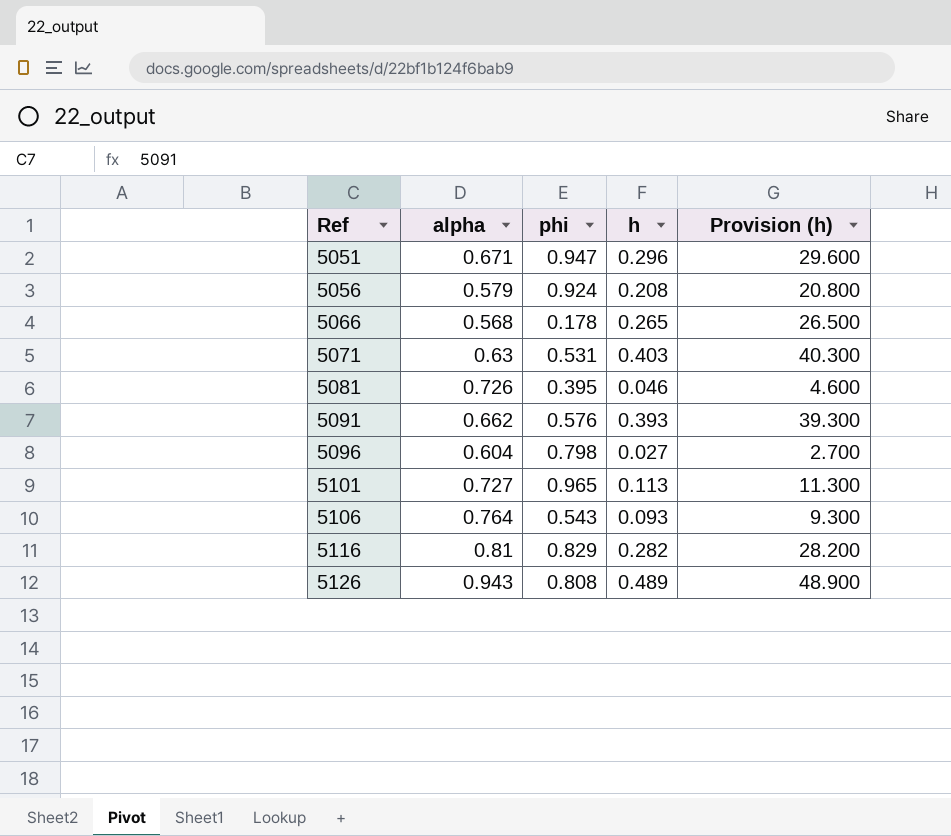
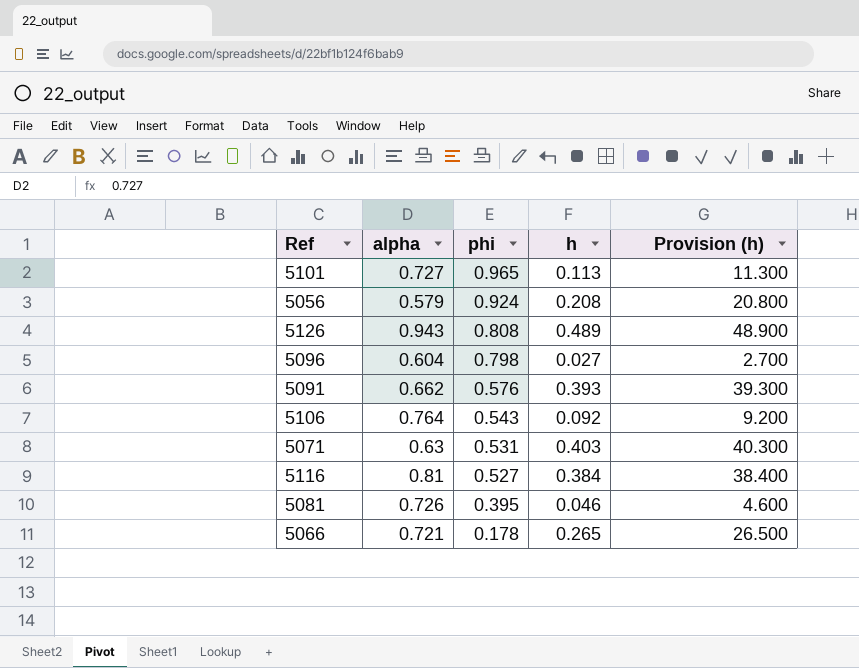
row order: Ref ascending -> phi descending
row 5051: 0.671 | 0.947 | 0.296 | 29.600 -> none
5106 | h: 0.093 -> 0.092
5106 | Provision (h): 9.300 -> 9.200
5116 | phi: 0.829 -> 0.527
5116 | h: 0.282 -> 0.384
5116 | Provision (h): 28.200 -> 38.400
5066 | alpha: 0.568 -> 0.721

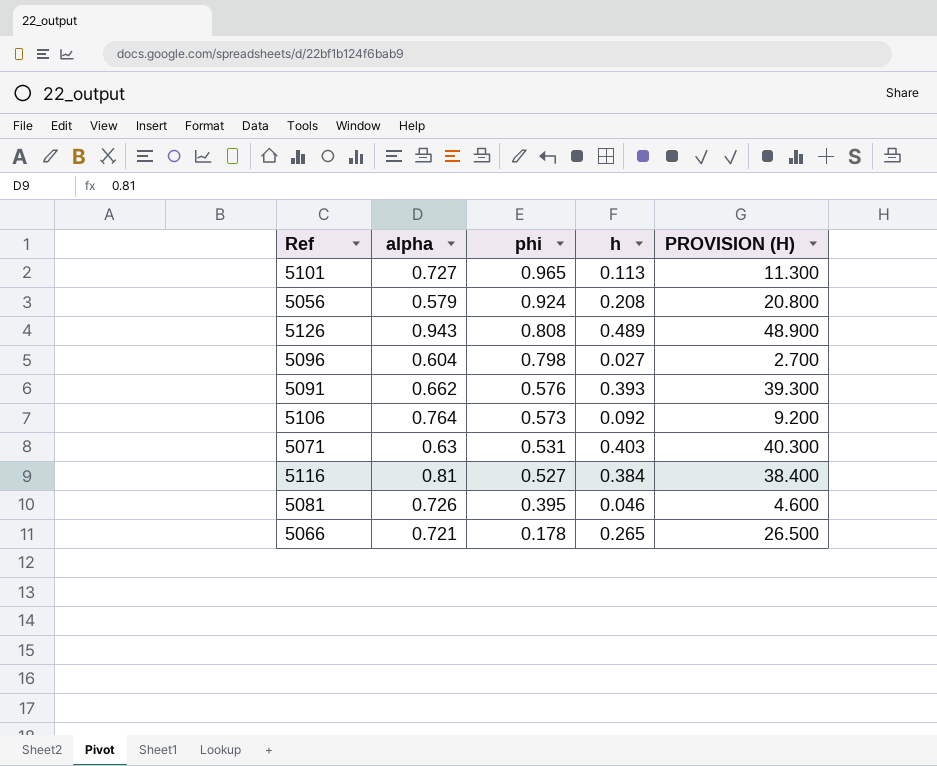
column name: Provision (h) -> PROVISION (H)
5106 | phi: 0.543 -> 0.573

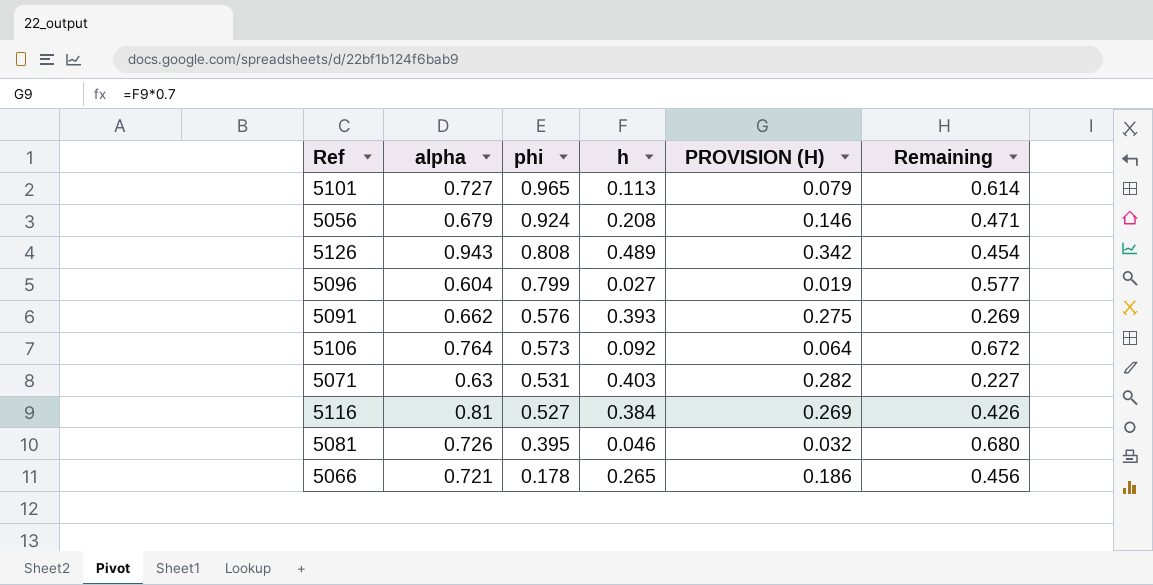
column PROVISION (H) | formula: [h] * 100 -> [h] * 0.7
column Remaining | formula: none -> [alpha] - [h]
5056 | alpha: 0.579 -> 0.679
5096 | phi: 0.798 -> 0.799

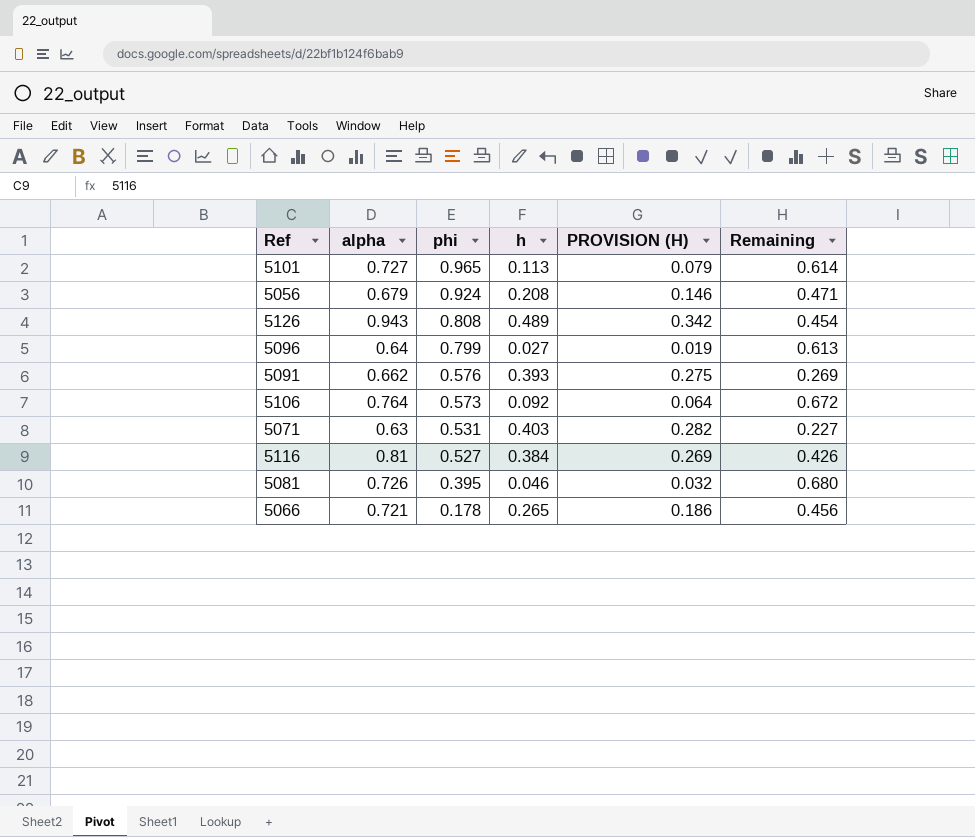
5096 | alpha: 0.604 -> 0.64
5096 | Remaining: 0.577 -> 0.613

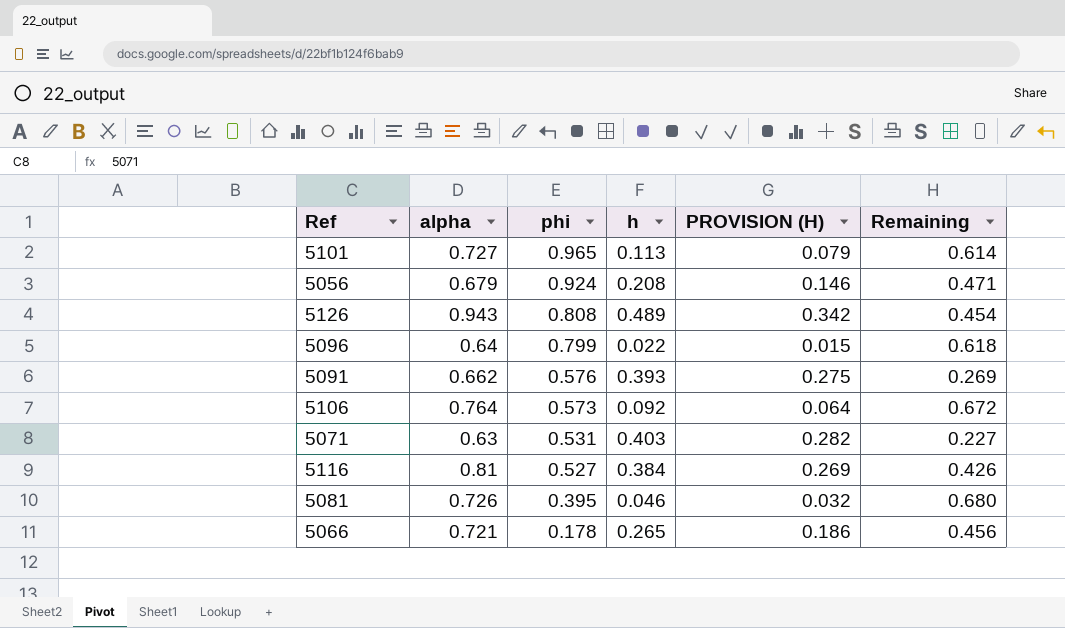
5096 | h: 0.027 -> 0.022
5096 | PROVISION (H): 0.019 -> 0.015
5096 | Remaining: 0.613 -> 0.618

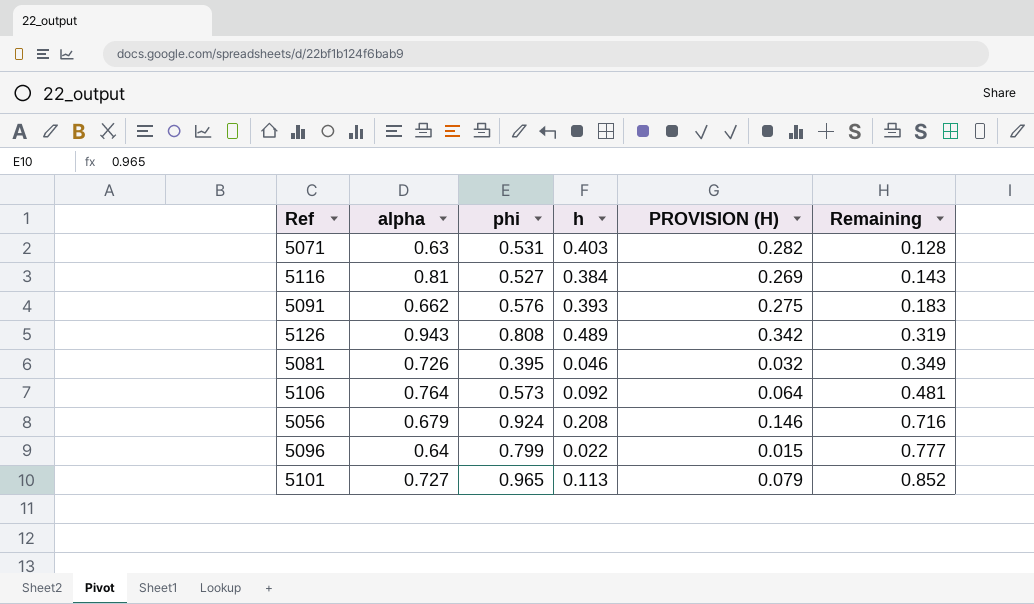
row order: phi descending -> Remaining ascending
column Remaining | formula: [alpha] - [h] -> [phi] - [h]
row 5066: 0.721 | 0.178 | 0.265 | 0.186 | 0.456 -> none

